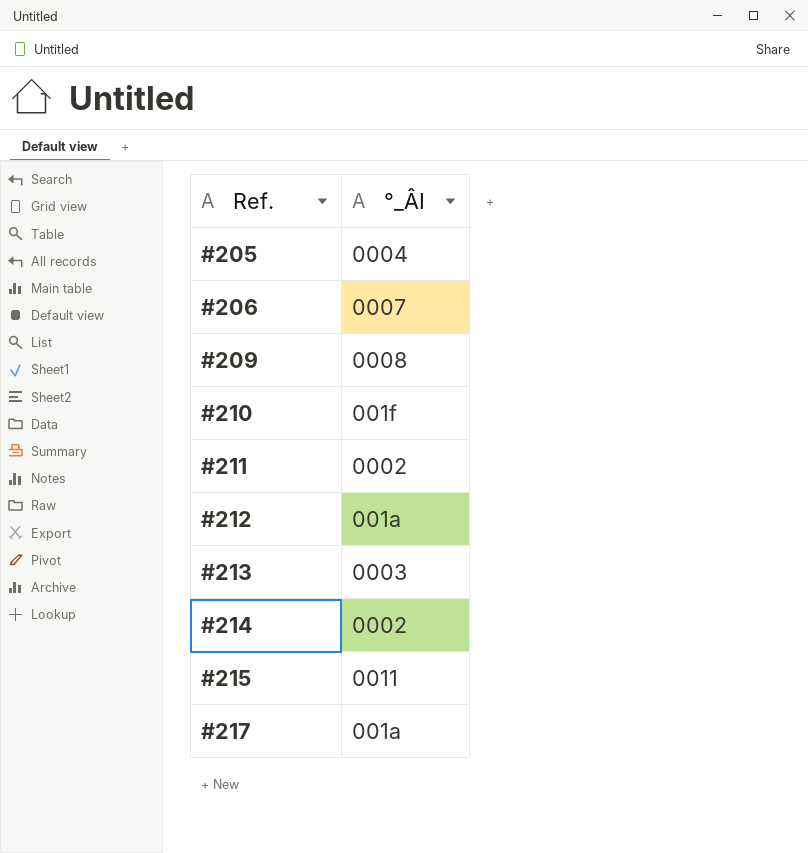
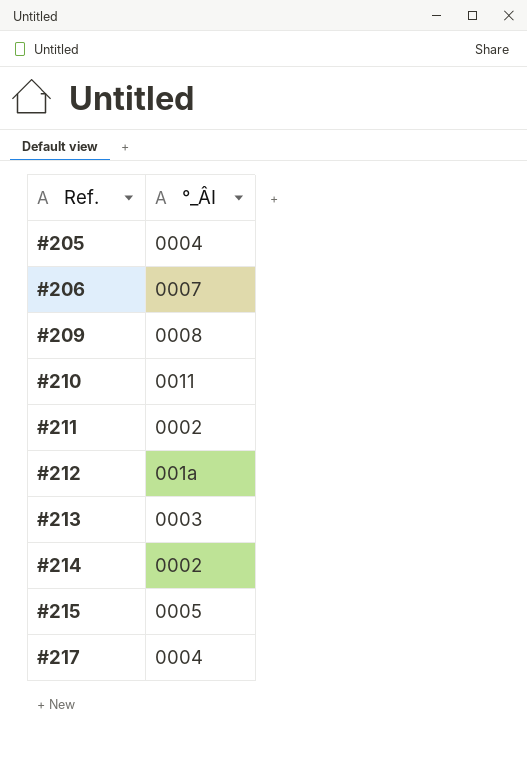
#210 | °_ÂI: 001f -> 0011
#215 | °_ÂI: 0011 -> 0005
#217 | °_ÂI: 001a -> 0004

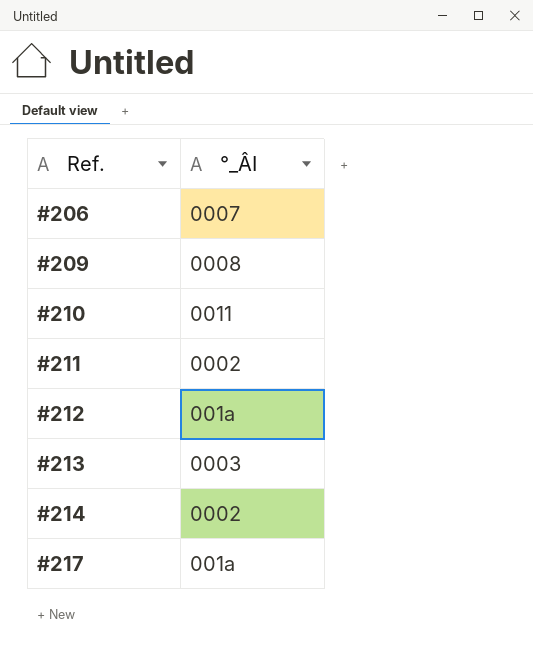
row #205: 0004 -> none
row #215: 0005 -> none
#217 | °_ÂI: 0004 -> 001a

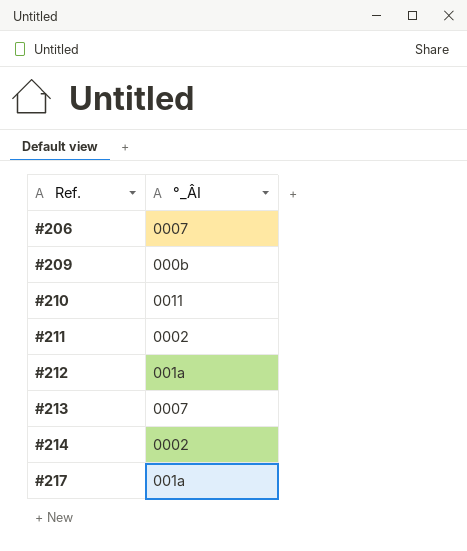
#209 | °_ÂI: 0008 -> 000b
#213 | °_ÂI: 0003 -> 0007

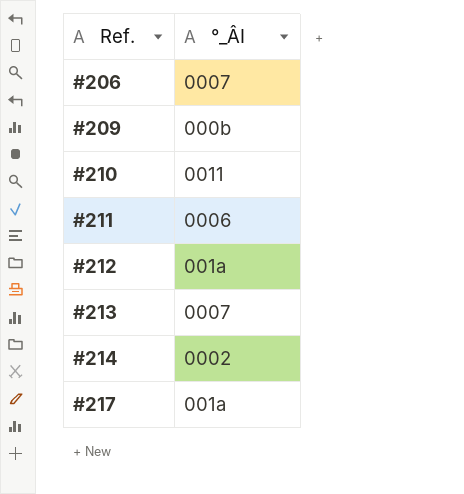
#211 | °_ÂI: 0002 -> 0006

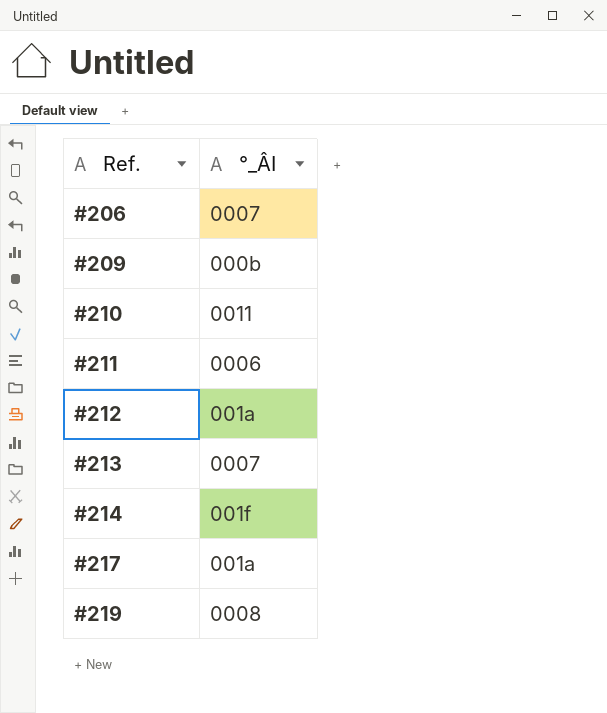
#214 | °_ÂI: 0002 -> 001f
row #219: none -> 0008

